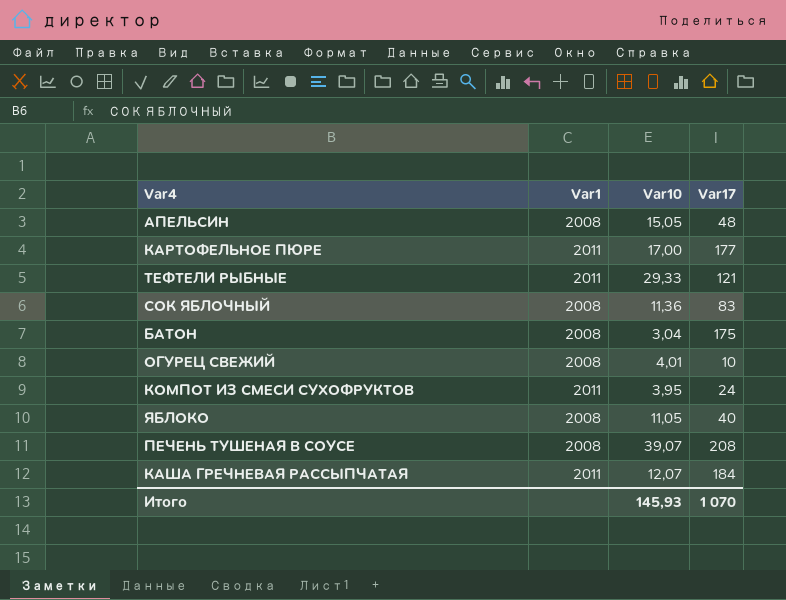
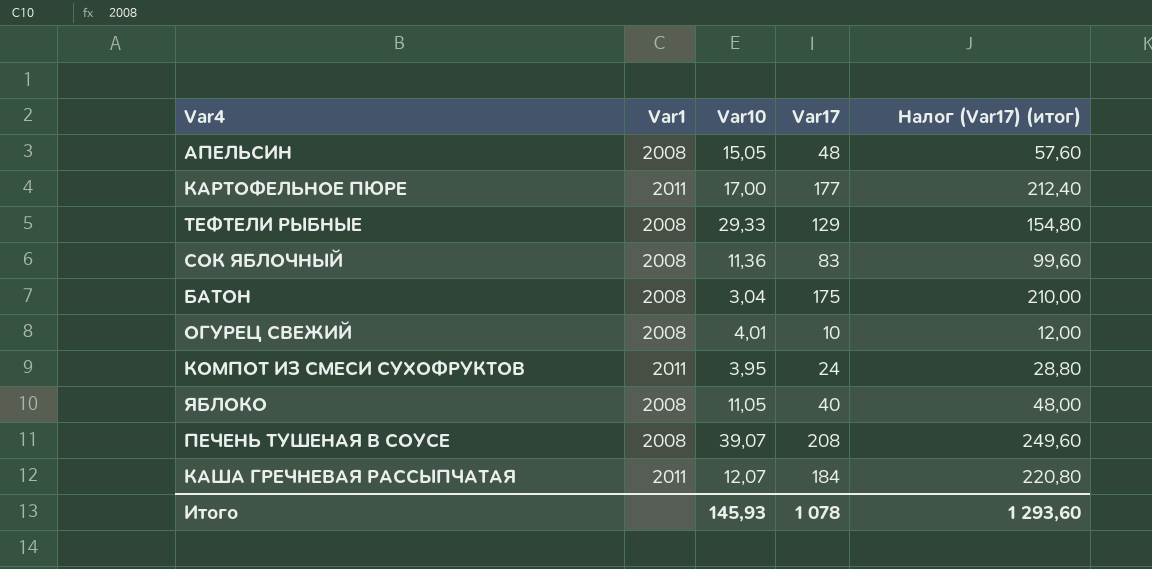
column Налог (Var17) (итог) | formula: none -> [Var17] * 1,2
ТЕФТЕЛИ РЫБНЫЕ | Var1: 2011 -> 2008
ТЕФТЕЛИ РЫБНЫЕ | Var17: 121 -> 129
Итого | Var17: 1 070 -> 1 078

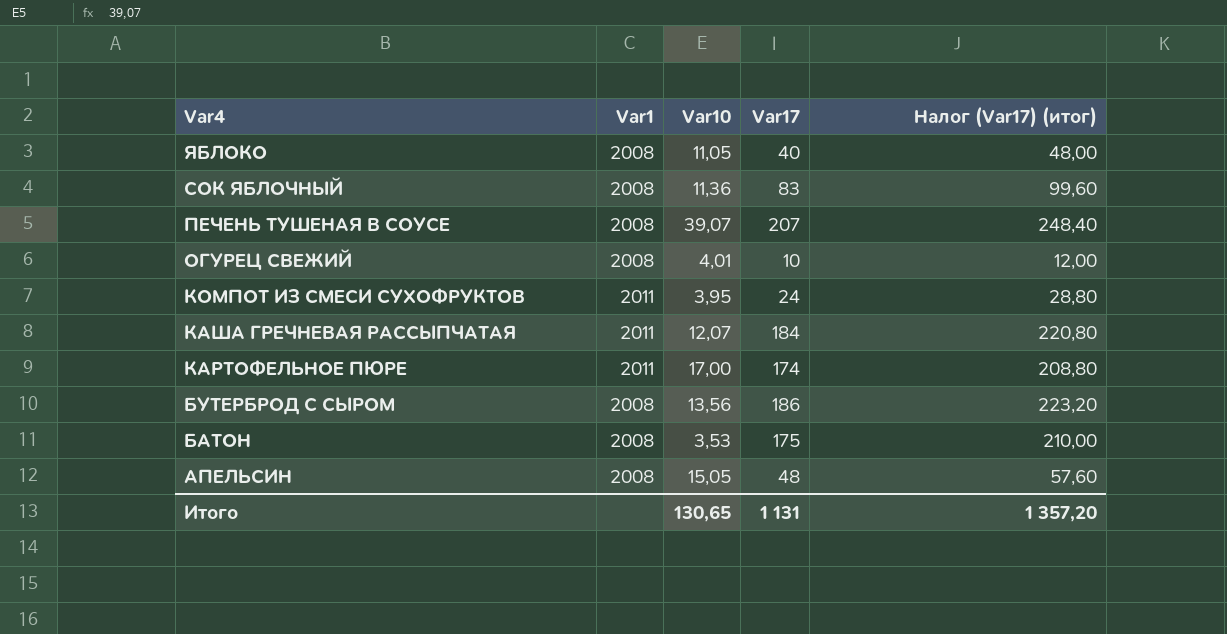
row order: none -> Var4 descending
row ТЕФТЕЛИ РЫБНЫЕ: 2008 | 29,33 | 129 | 154,80 -> none
ПЕЧЕНЬ ТУШЕНАЯ В СОУСЕ | Var17: 208 -> 207
ПЕЧЕНЬ ТУШЕНАЯ В СОУСЕ | Налог (Var17) (итог): 249,60 -> 248,40
КАРТОФЕЛЬНОЕ ПЮРЕ | Var17: 177 -> 174
КАРТОФЕЛЬНОЕ ПЮРЕ | Налог (Var17) (итог): 212,40 -> 208,80
row БУТЕРБРОД С СЫРОМ: none -> 2008 | 13,56 | 186 | 223,20
БАТОН | Var10: 3,04 -> 3,53
Итого | Var10: 145,93 -> 130,65
Итого | Var17: 1 078 -> 1 131
Итого | Налог (Var17) (итог): 1 293,60 -> 1 357,20

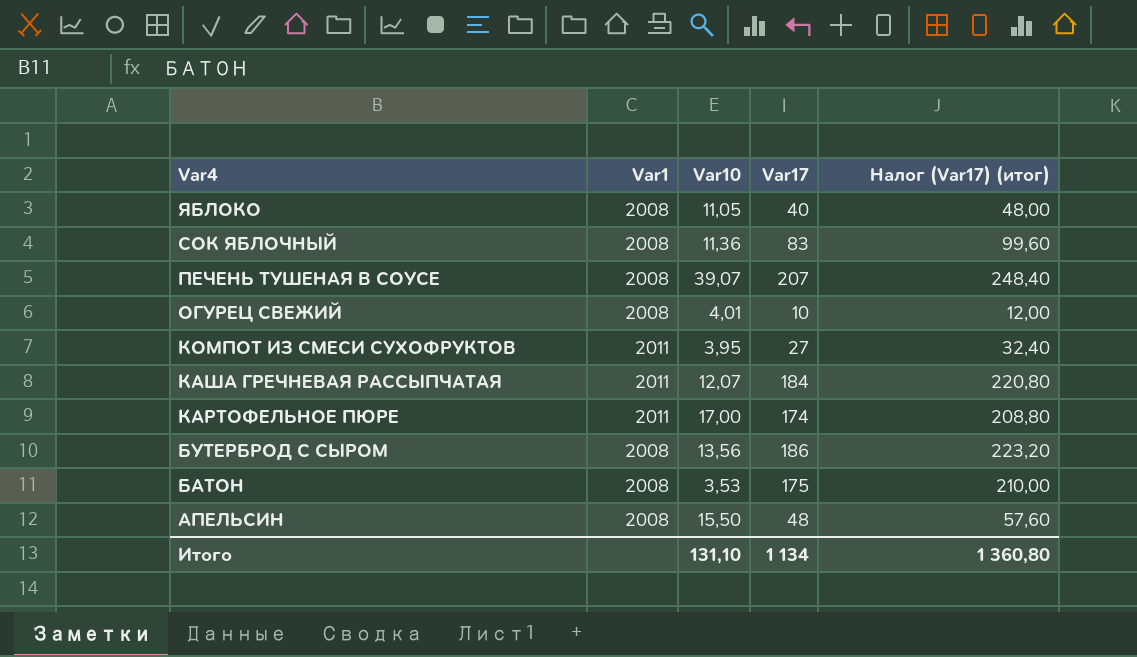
КОМПОТ ИЗ СМЕСИ СУХОФРУКТОВ | Var17: 24 -> 27
КОМПОТ ИЗ СМЕСИ СУХОФРУКТОВ | Налог (Var17) (итог): 28,80 -> 32,40
АПЕЛЬСИН | Var10: 15,05 -> 15,50
Итого | Var10: 130,65 -> 131,10
Итого | Var17: 1 131 -> 1 134
Итого | Налог (Var17) (итог): 1 357,20 -> 1 360,80

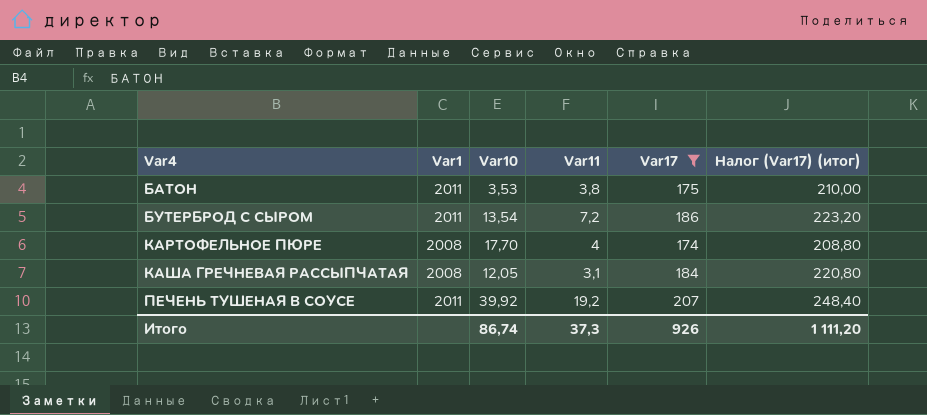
filter: none -> Var17 >= 174
row order: Var4 descending -> Var4 ascending
column Var11 | position: none -> 4
БАТОН | Var1: 2008 -> 2011
БУТЕРБРОД С СЫРОМ | Var1: 2008 -> 2011
БУТЕРБРОД С СЫРОМ | Var10: 13,56 -> 13,54
КАРТОФЕЛЬНОЕ ПЮРЕ | Var1: 2011 -> 2008
КАРТОФЕЛЬНОЕ ПЮРЕ | Var10: 17,00 -> 17,70
КАША ГРЕЧНЕВАЯ РАССЫПЧАТАЯ | Var1: 2011 -> 2008
КАША ГРЕЧНЕВАЯ РАССЫПЧАТАЯ | Var10: 12,07 -> 12,05
ПЕЧЕНЬ ТУШЕНАЯ В СОУСЕ | Var1: 2008 -> 2011
ПЕЧЕНЬ ТУШЕНАЯ В СОУСЕ | Var10: 39,07 -> 39,92
Итого | Var10: 131,10 -> 86,74
Итого | Var17: 1 134 -> 926
Итого | Налог (Var17) (итог): 1 360,80 -> 1 111,20

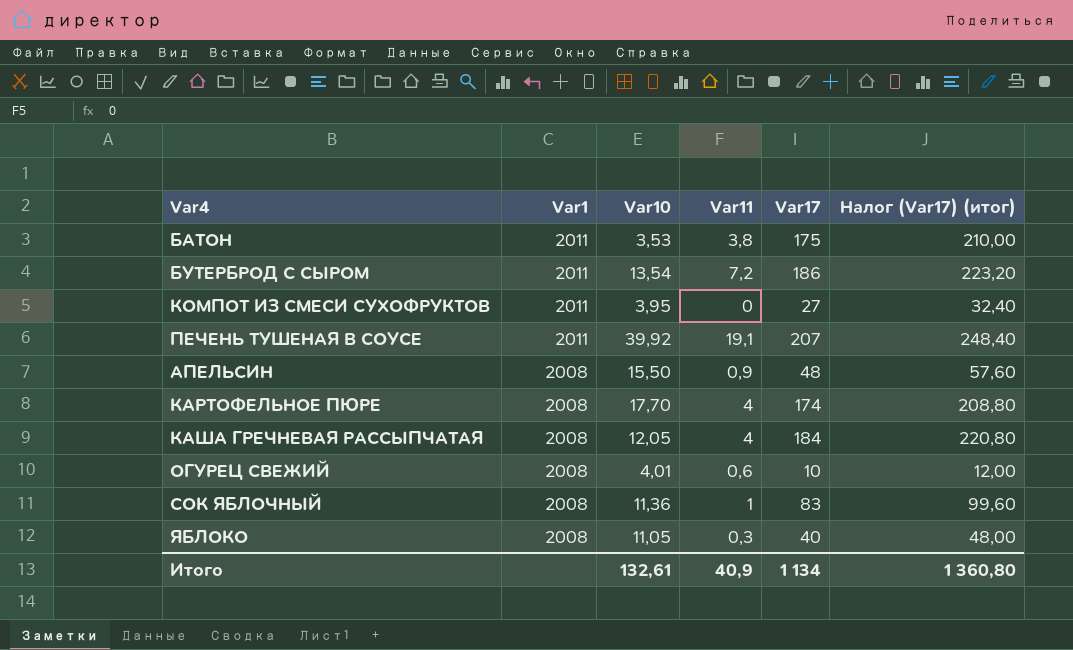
filter: Var17 >= 174 -> none
row order: Var4 ascending -> Var1 descending
ПЕЧЕНЬ ТУШЕНАЯ В СОУСЕ | Var11: 19,2 -> 19,1
КАША ГРЕЧНЕВАЯ РАССЫПЧАТАЯ | Var11: 3,1 -> 4
Итого | Var10: 86,74 -> 132,61
Итого | Var11: 37,3 -> 40,9
Итого | Var17: 926 -> 1 134
Итого | Налог (Var17) (итог): 1 111,20 -> 1 360,80

